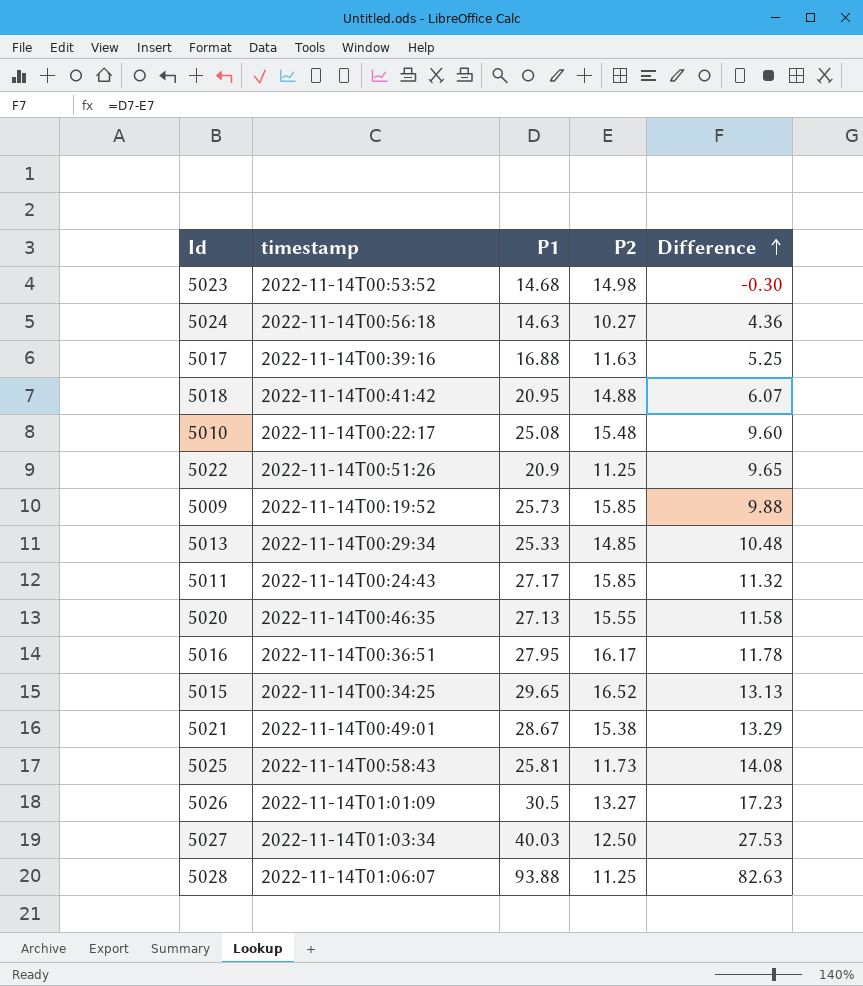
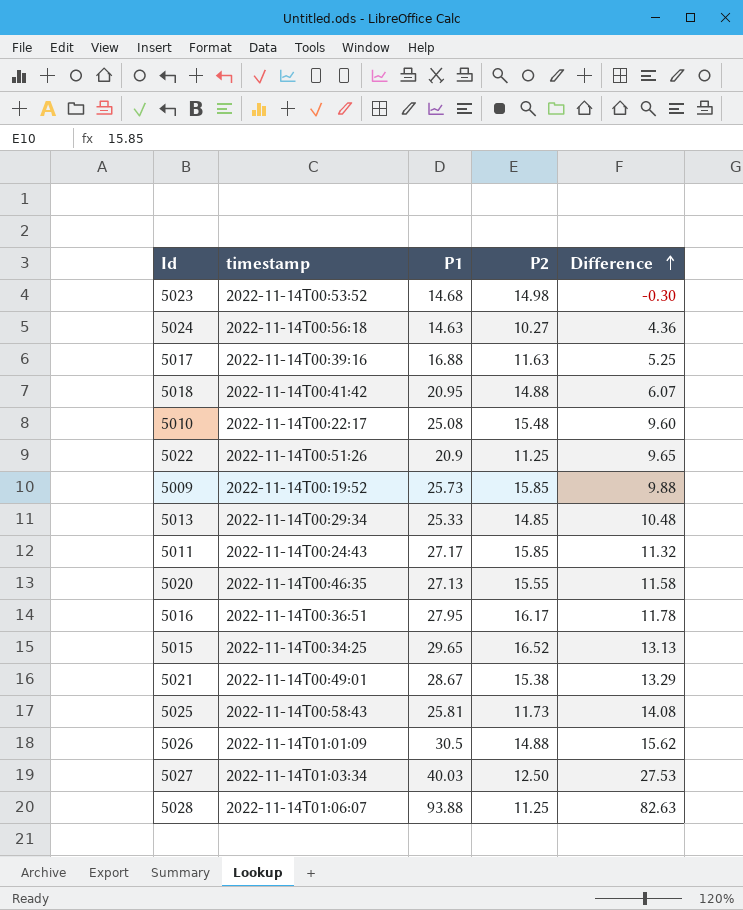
5026 | P2: 13.27 -> 14.88
5026 | Difference: 17.23 -> 15.62

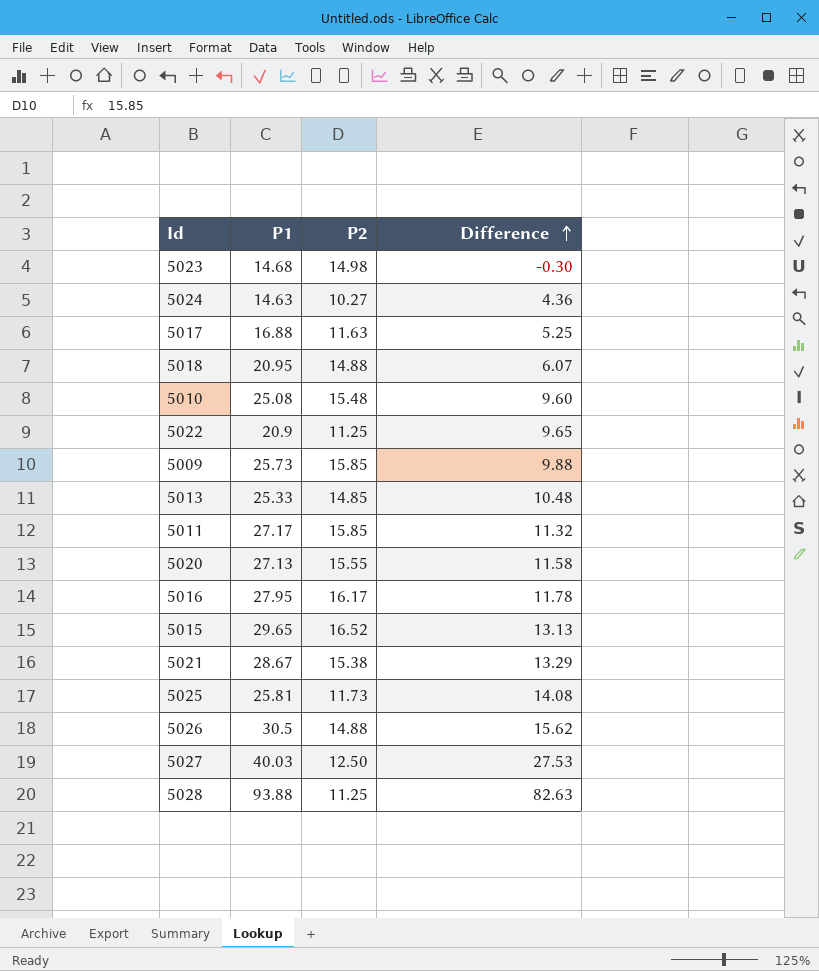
column timestamp | position: 2 -> none

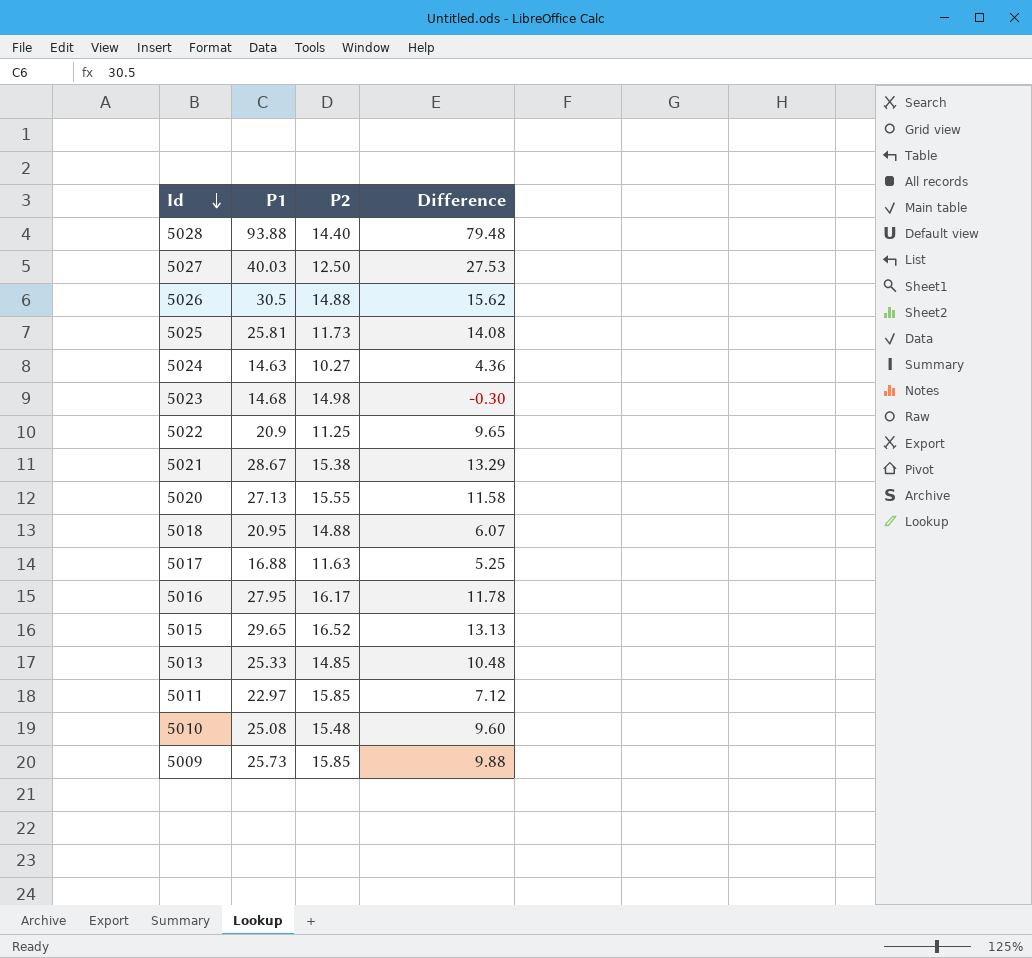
row order: Difference ascending -> Id descending
5028 | P2: 11.25 -> 14.40
5028 | Difference: 82.63 -> 79.48
5011 | P1: 27.17 -> 22.97
5011 | Difference: 11.32 -> 7.12

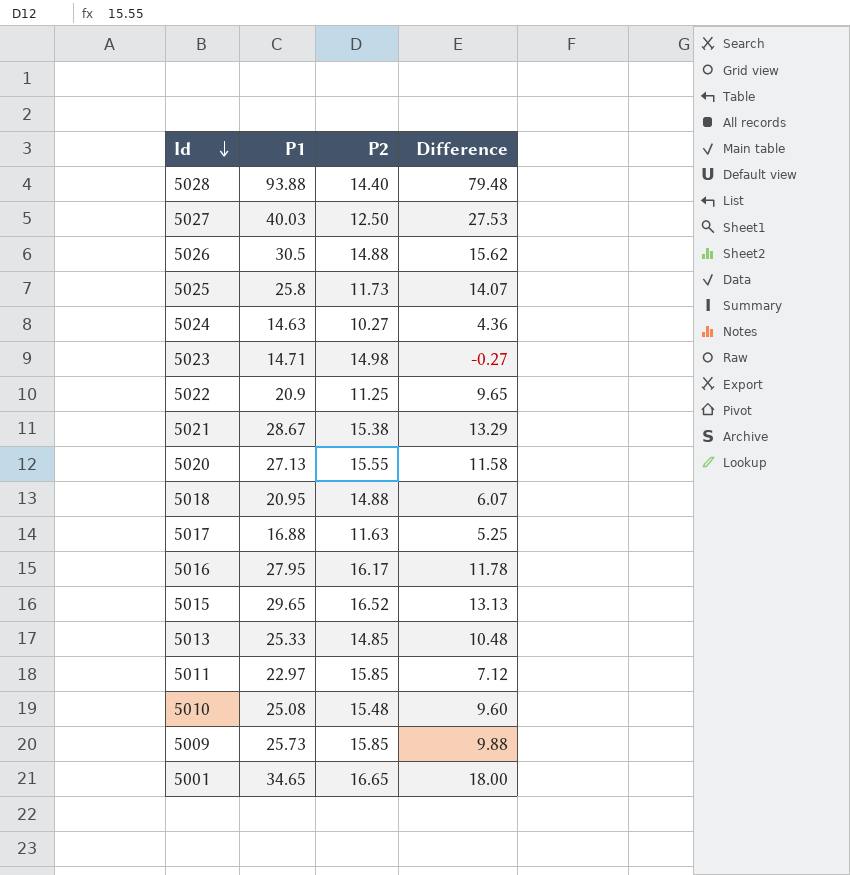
5025 | P1: 25.81 -> 25.8
5025 | Difference: 14.08 -> 14.07
5023 | P1: 14.68 -> 14.71
5023 | Difference: -0.30 -> -0.27
row 5001: none -> 34.65 | 16.65 | 18.00

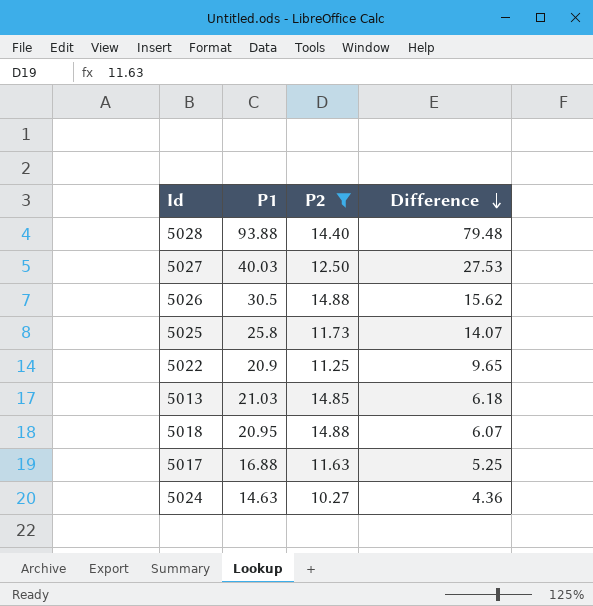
filter: none -> P2 <= 14.88
row order: Id descending -> Difference descending
5013 | P1: 25.33 -> 21.03
5013 | Difference: 10.48 -> 6.18

